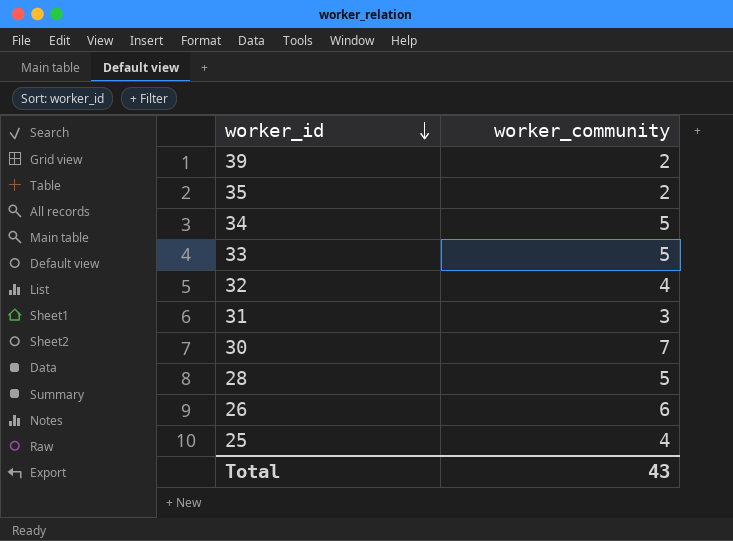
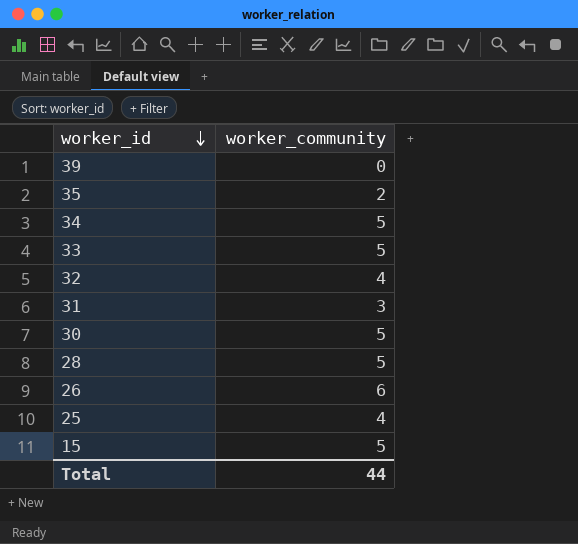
39 | worker_community: 2 -> 0
30 | worker_community: 7 -> 5
row 15: none -> 5
Total | worker_community: 43 -> 44

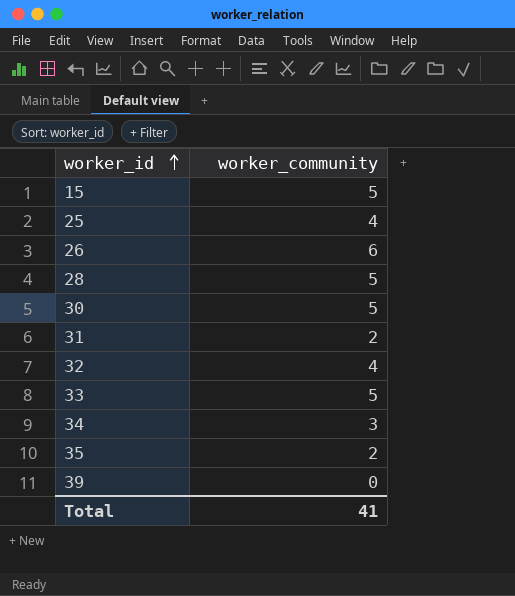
row order: worker_id descending -> worker_id ascending
31 | worker_community: 3 -> 2
34 | worker_community: 5 -> 3
Total | worker_community: 44 -> 41

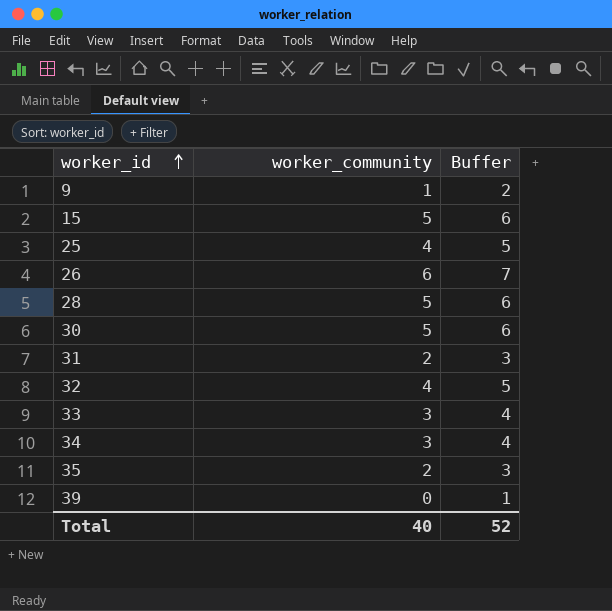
column Buffer | formula: none -> [worker_community] + 1
row 9: none -> 1 | 2
33 | worker_community: 5 -> 3
Total | worker_community: 41 -> 40

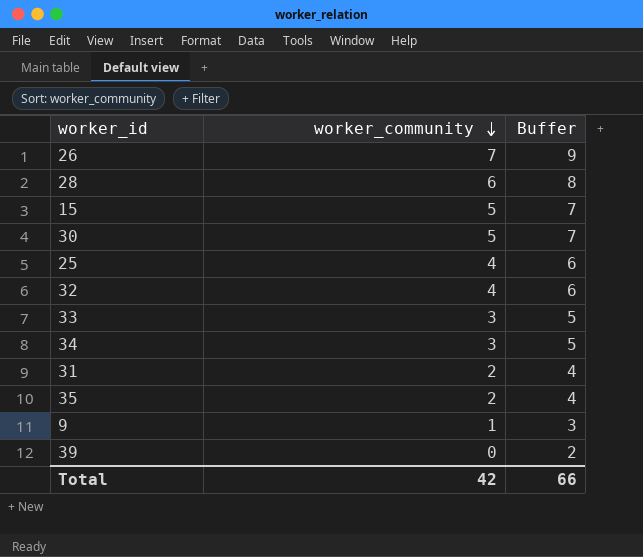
row order: worker_id ascending -> worker_community descending
column Buffer | formula: [worker_community] + 1 -> [worker_community] + 2
26 | worker_community: 6 -> 7
28 | worker_community: 5 -> 6
Total | worker_community: 40 -> 42
Total | Buffer: 52 -> 66

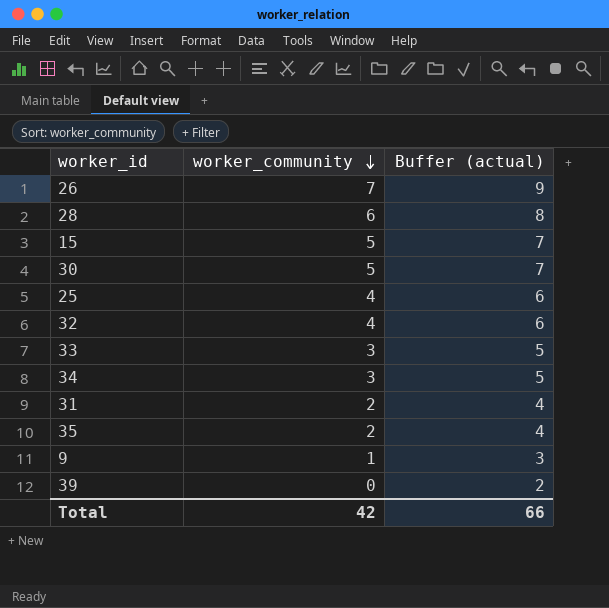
column name: Buffer -> Buffer (actual)

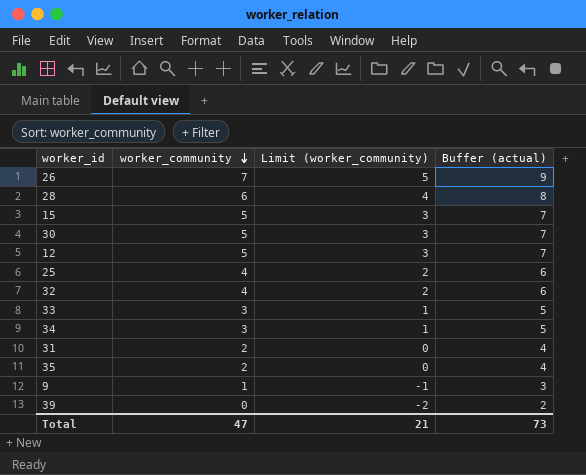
column Limit (worker_community) | formula: none -> [worker_community] - 2
row 12: none -> 5 | 3 | 7
Total | worker_community: 42 -> 47
Total | Buffer (actual): 66 -> 73

